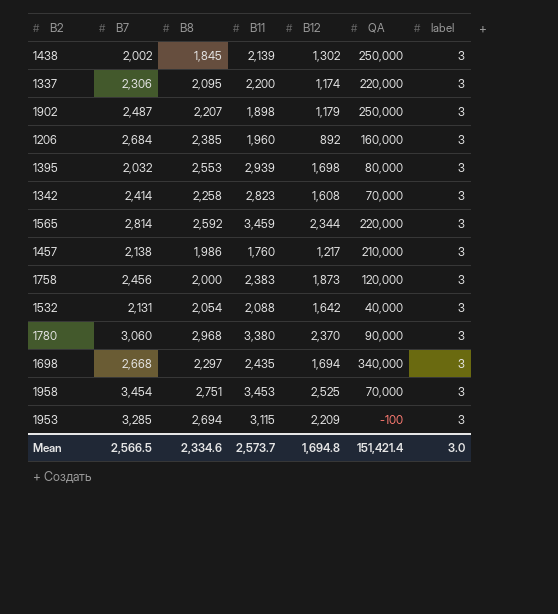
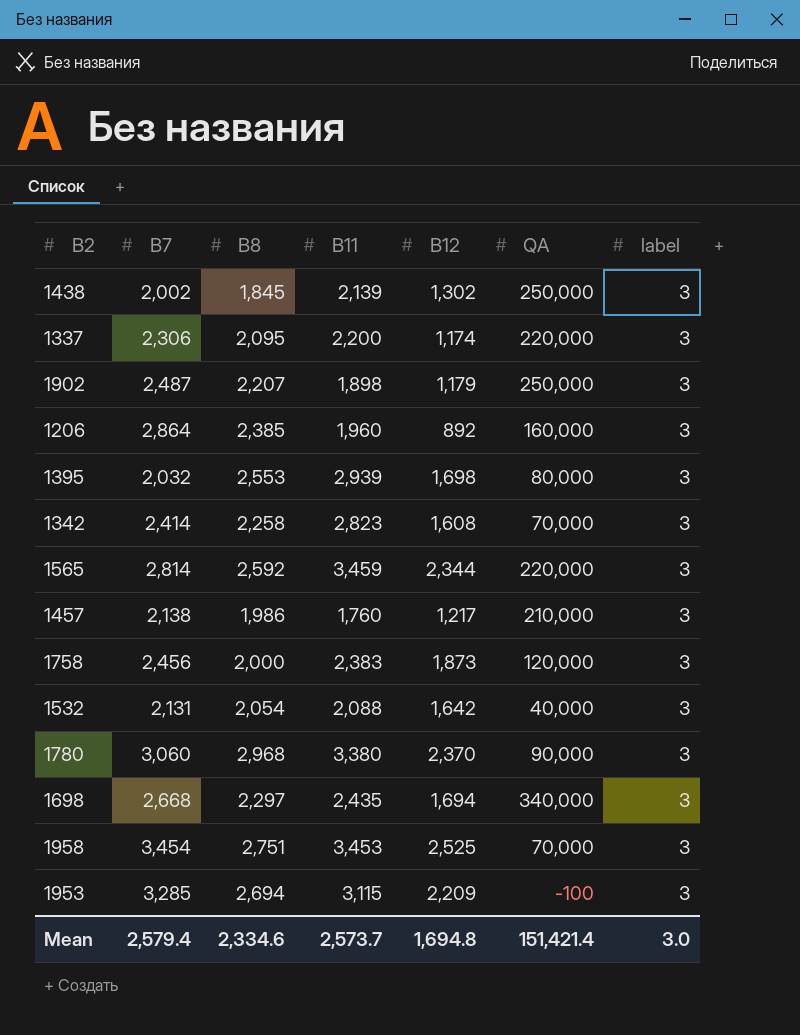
1206 | B7: 2,684 -> 2,864
Mean | B7: 2,566.5 -> 2,579.4

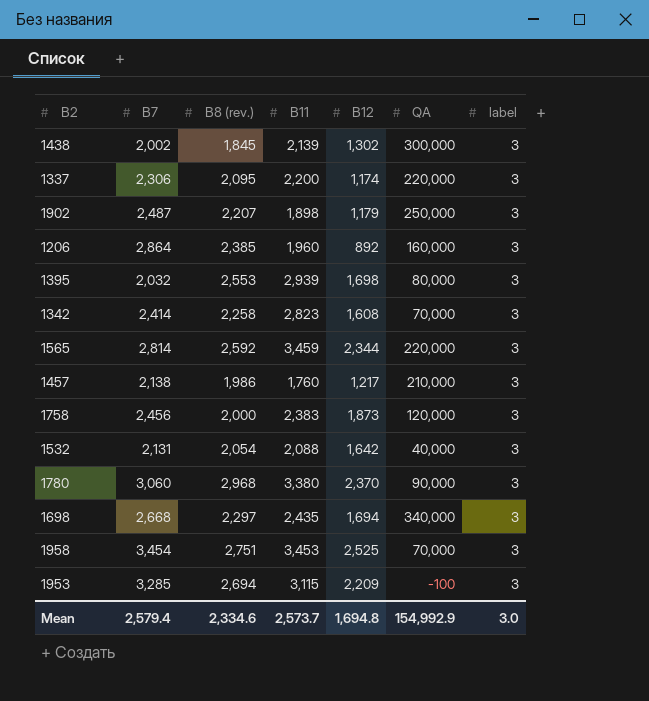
column name: B8 -> B8 (rev.)
1438 | QA: 250,000 -> 300,000
Mean | QA: 151,421.4 -> 154,992.9

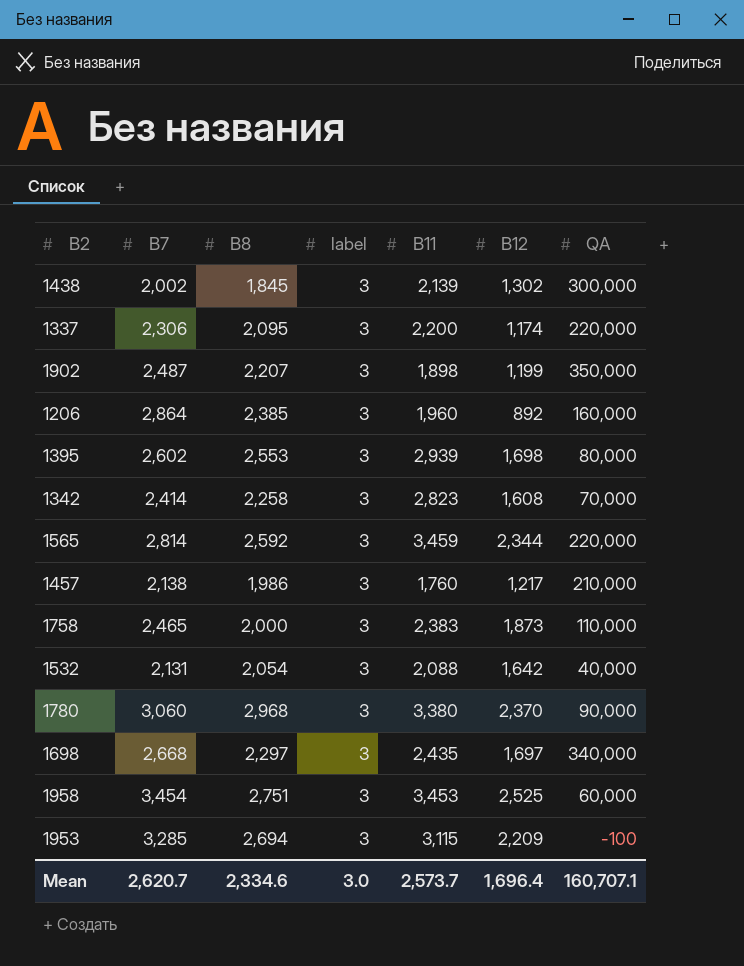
column name: B8 (rev.) -> B8
column label | position: 7 -> 4
1902 | B12: 1,179 -> 1,199
1902 | QA: 250,000 -> 350,000
1395 | B7: 2,032 -> 2,602
1758 | B7: 2,456 -> 2,465
1758 | QA: 120,000 -> 110,000
1698 | B12: 1,694 -> 1,697
1958 | QA: 70,000 -> 60,000
Mean | B7: 2,579.4 -> 2,620.7
Mean | B12: 1,694.8 -> 1,696.4
Mean | QA: 154,992.9 -> 160,707.1

